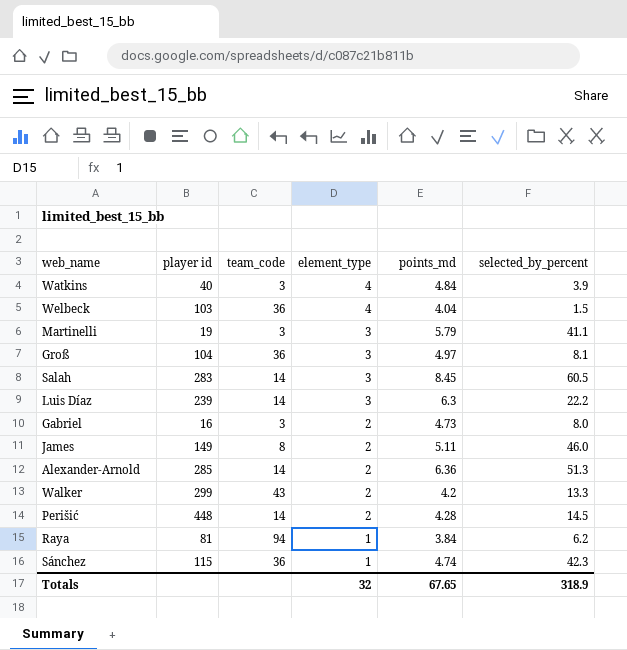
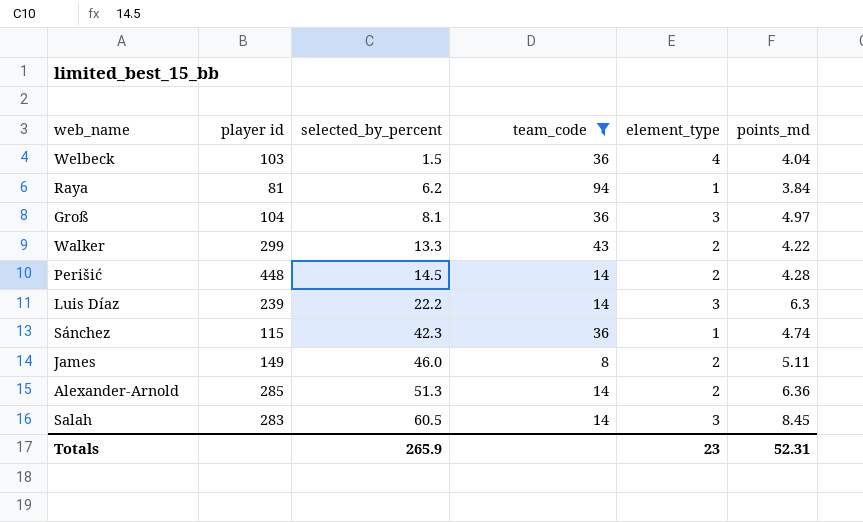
filter: none -> team_code != 3
row order: element_type descending -> selected_by_percent ascending
column selected_by_percent | position: 6 -> 3
Walker | points_md: 4.2 -> 4.22
Totals | selected_by_percent: 318.9 -> 265.9
Totals | element_type: 32 -> 23
Totals | points_md: 67.65 -> 52.31

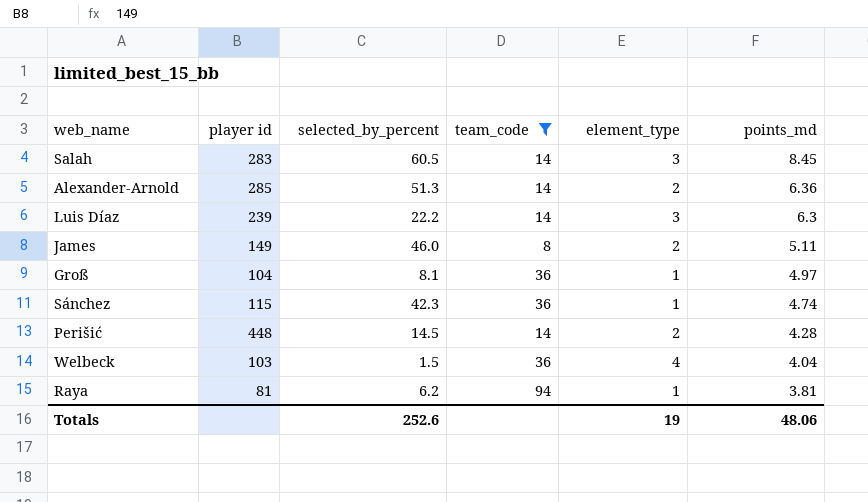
row order: selected_by_percent ascending -> points_md descending
row Walker: 299 | 13.3 | 43 | 2 | 4.22 -> none
Groß | element_type: 3 -> 1
Raya | points_md: 3.84 -> 3.81
Totals | selected_by_percent: 265.9 -> 252.6
Totals | element_type: 23 -> 19
Totals | points_md: 52.31 -> 48.06

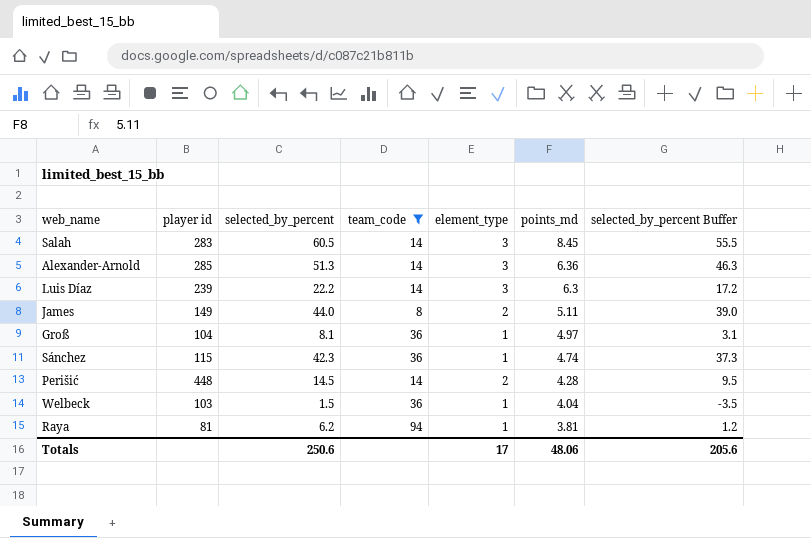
column selected_by_percent Buffer | formula: none -> [selected_by_percent] - 5
Alexander-Arnold | element_type: 2 -> 3
James | selected_by_percent: 46.0 -> 44.0
Welbeck | element_type: 4 -> 1
Totals | selected_by_percent: 252.6 -> 250.6
Totals | element_type: 19 -> 17

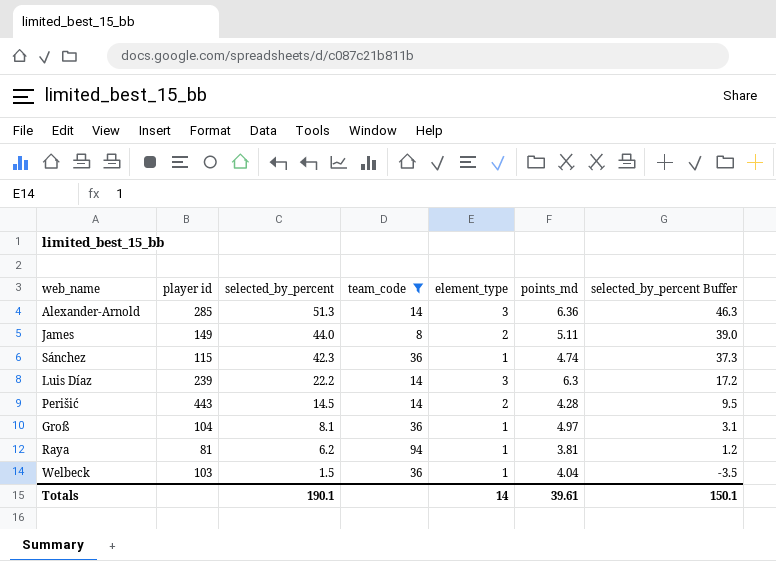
row order: points_md descending -> selected_by_percent descending
row Salah: 283 | 60.5 | 14 | 3 | 8.45 | 55.5 -> none
Perišić | player id: 448 -> 443
Totals | selected_by_percent: 250.6 -> 190.1
Totals | element_type: 17 -> 14
Totals | points_md: 48.06 -> 39.61
Totals | selected_by_percent Buffer: 205.6 -> 150.1

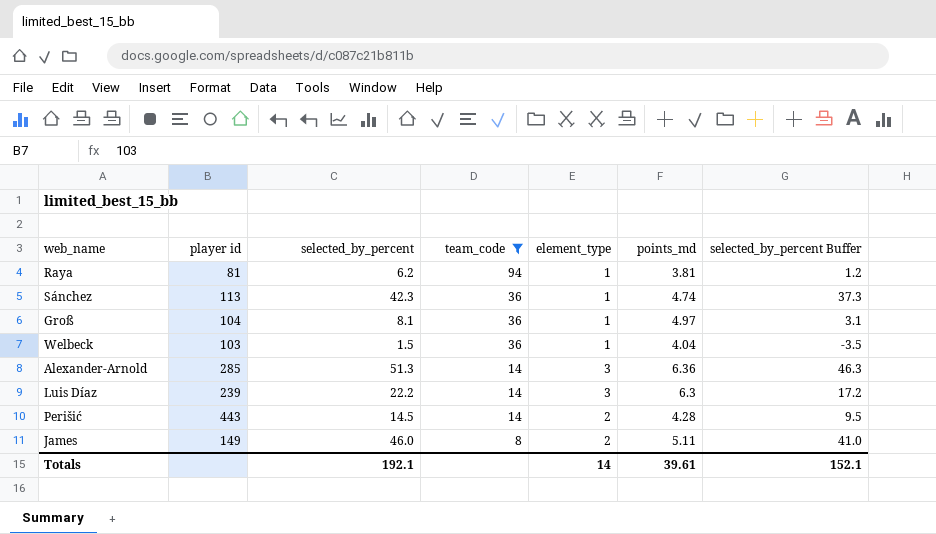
row order: selected_by_percent descending -> team_code descending
Sánchez | player id: 115 -> 113
James | selected_by_percent: 44.0 -> 46.0
James | selected_by_percent Buffer: 39.0 -> 41.0
Totals | selected_by_percent: 190.1 -> 192.1
Totals | selected_by_percent Buffer: 150.1 -> 152.1

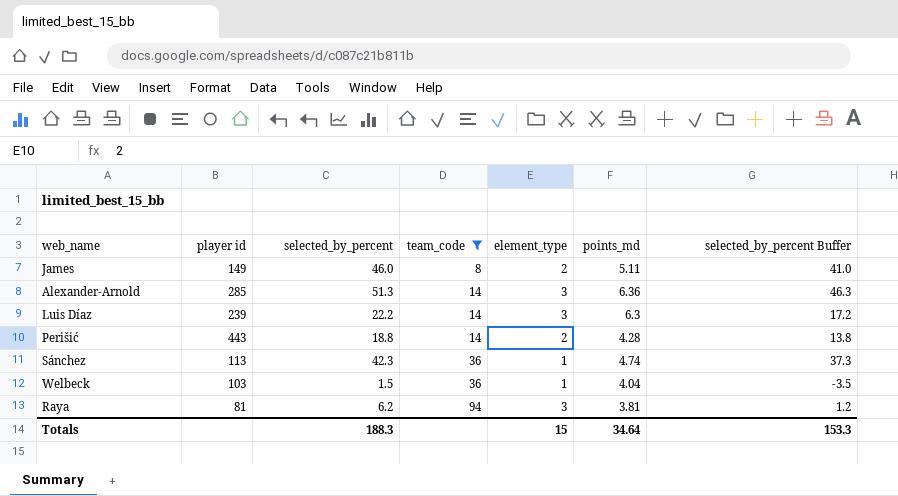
row order: team_code descending -> team_code ascending
row Groß: 104 | 8.1 | 36 | 1 | 4.97 | 3.1 -> none
Perišić | selected_by_percent: 14.5 -> 18.8
Perišić | selected_by_percent Buffer: 9.5 -> 13.8
Raya | element_type: 1 -> 3
Totals | selected_by_percent: 192.1 -> 188.3
Totals | element_type: 14 -> 15
Totals | points_md: 39.61 -> 34.64
Totals | selected_by_percent Buffer: 152.1 -> 153.3

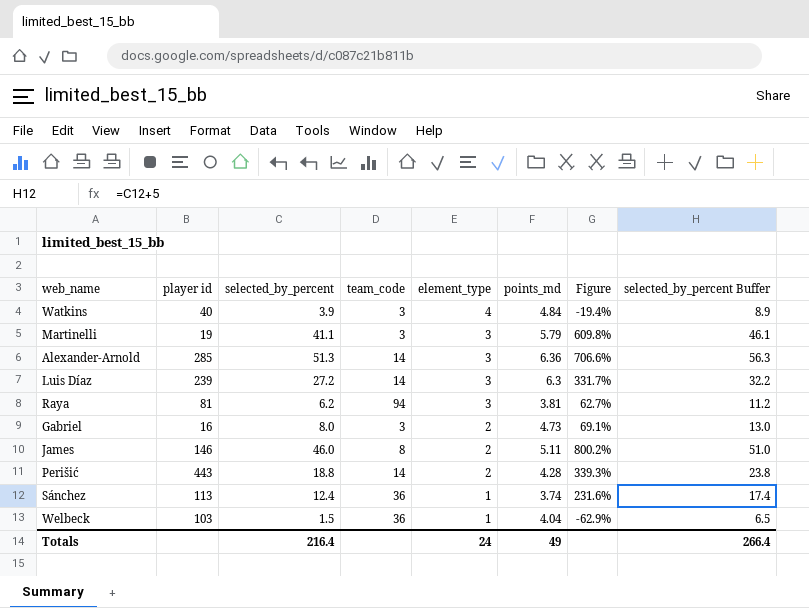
filter: team_code != 3 -> none
row order: team_code ascending -> element_type descending
column Figure | formula: none -> ([selected_by_percent] - [points_md]) / [points_md]
column selected_by_percent Buffer | formula: [selected_by_percent] - 5 -> [selected_by_percent] + 5
Luis Díaz | selected_by_percent: 22.2 -> 27.2
James | player id: 149 -> 146
Sánchez | selected_by_percent: 42.3 -> 12.4
Sánchez | points_md: 4.74 -> 3.74
Totals | selected_by_percent: 188.3 -> 216.4
Totals | element_type: 15 -> 24
Totals | points_md: 34.64 -> 49
Totals | selected_by_percent Buffer: 153.3 -> 266.4

